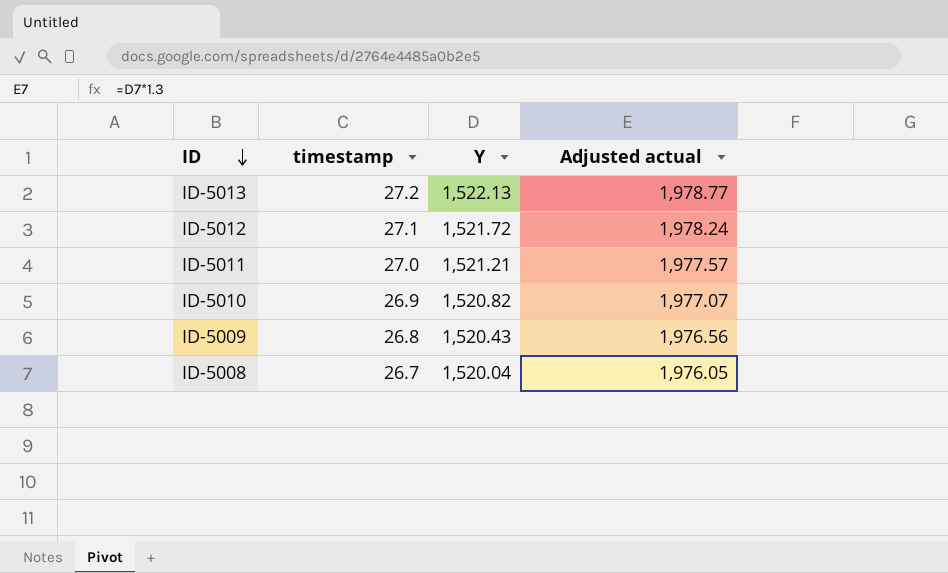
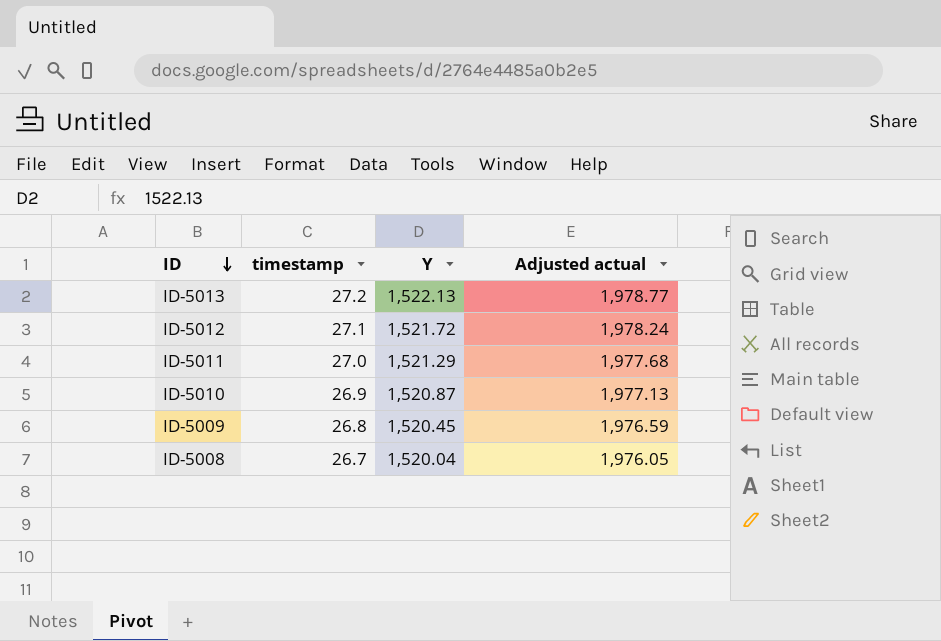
ID-5011 | Y: 1,521.21 -> 1,521.29
ID-5011 | Adjusted actual: 1,977.57 -> 1,977.68
ID-5010 | Y: 1,520.82 -> 1,520.87
ID-5010 | Adjusted actual: 1,977.07 -> 1,977.13
ID-5009 | Y: 1,520.43 -> 1,520.45
ID-5009 | Adjusted actual: 1,976.56 -> 1,976.59

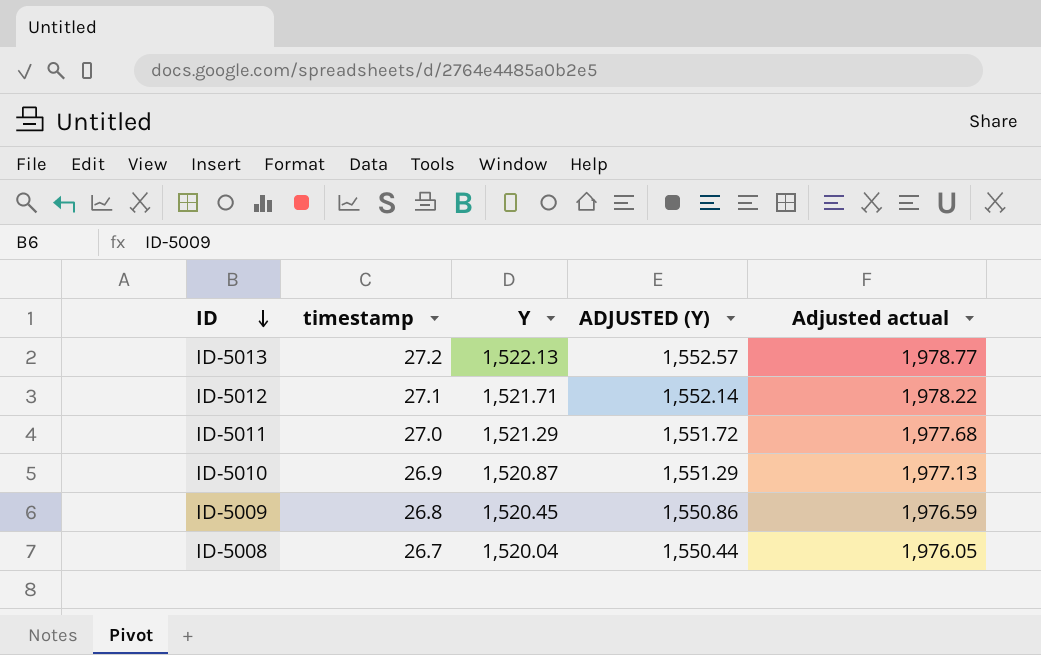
column ADJUSTED (Y) | formula: none -> [Y] * 1.02
ID-5012 | Y: 1,521.72 -> 1,521.71
ID-5012 | Adjusted actual: 1,978.24 -> 1,978.22

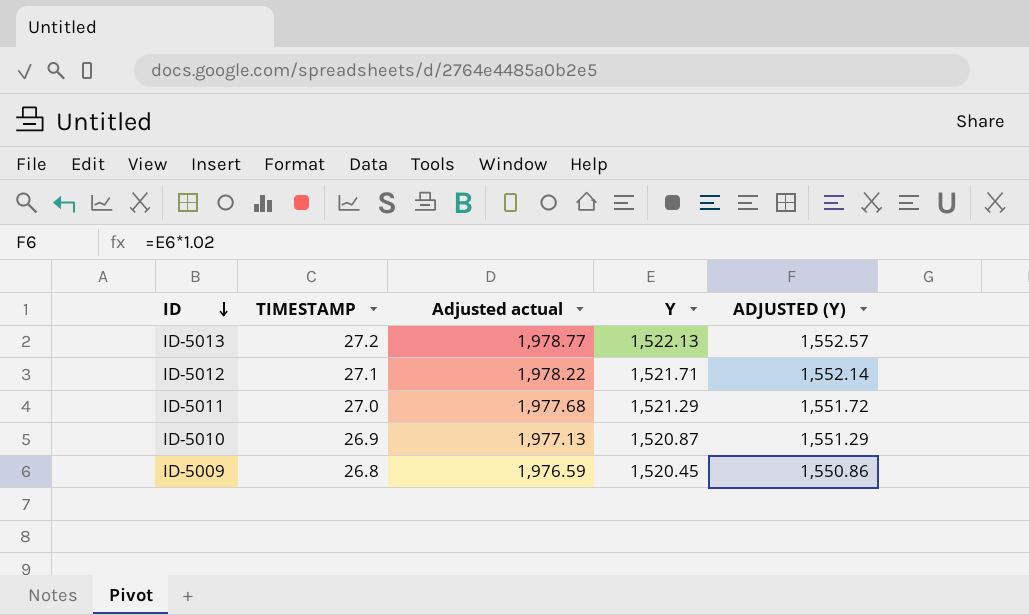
column name: timestamp -> TIMESTAMP
column Adjusted actual | position: 5 -> 3
row ID-5008: 26.7 | 1,520.04 | 1,550.44 | 1,976.05 -> none

